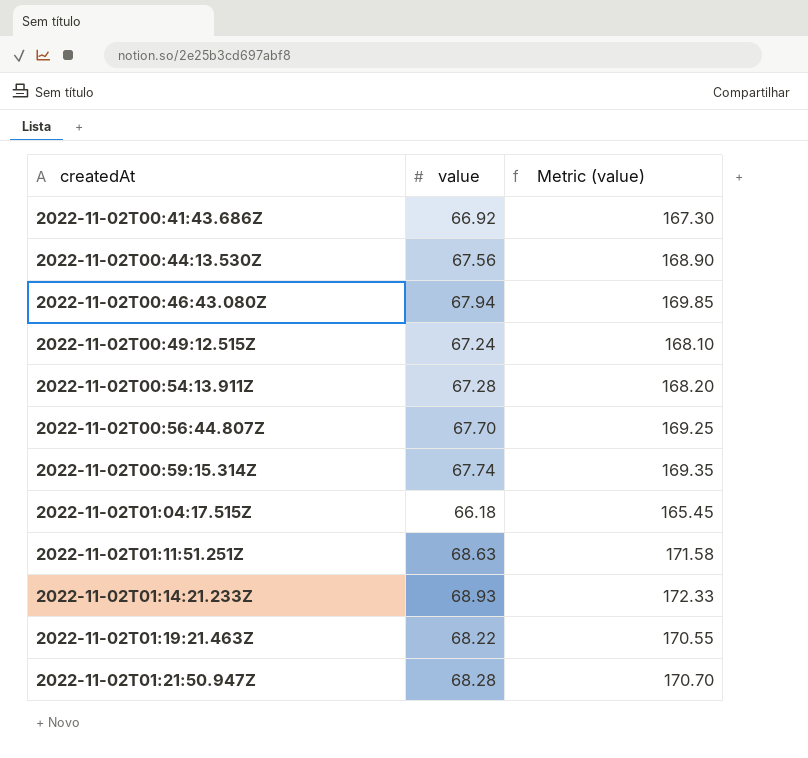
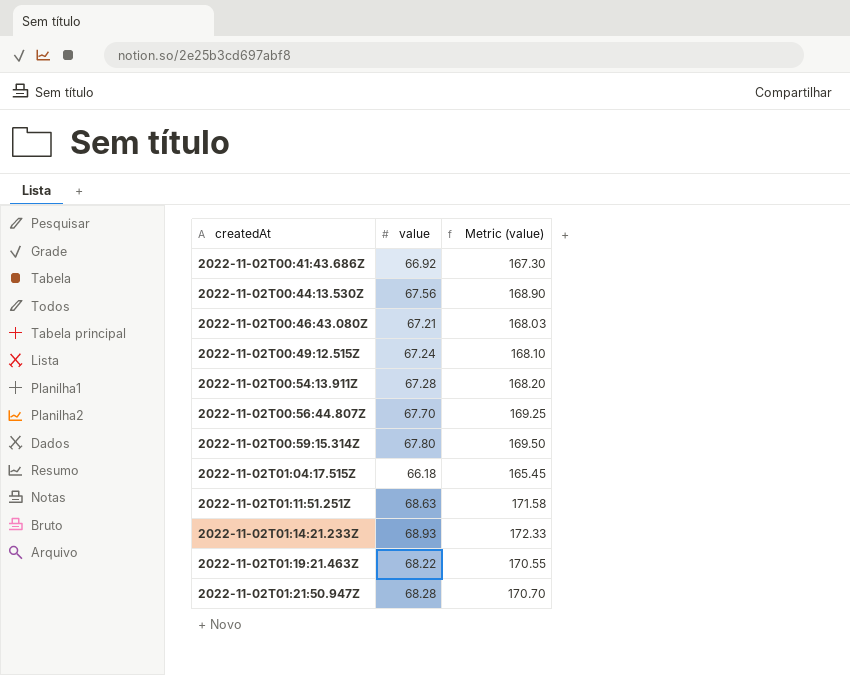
2022-11-02T00:46:43.080Z | value: 67.94 -> 67.21
2022-11-02T00:46:43.080Z | Metric (value): 169.85 -> 168.03
2022-11-02T00:59:15.314Z | value: 67.74 -> 67.80
2022-11-02T00:59:15.314Z | Metric (value): 169.35 -> 169.50

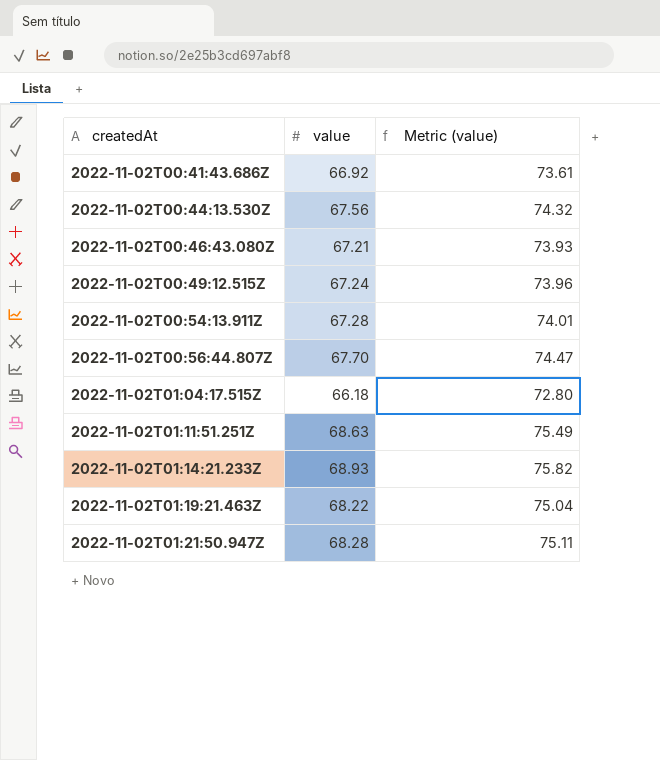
column Metric (value) | formula: [value] * 2.5 -> [value] * 1.1
row 2022-11-02T00:59:15.314Z: 67.80 | 169.50 -> none

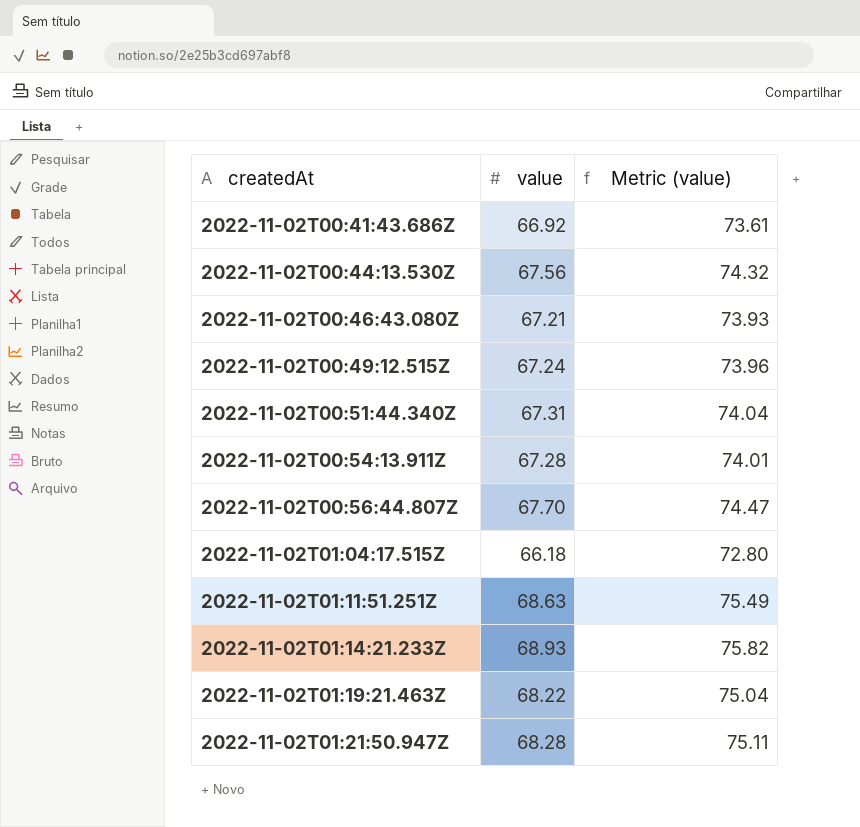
row 2022-11-02T00:51:44.340Z: none -> 67.31 | 74.04

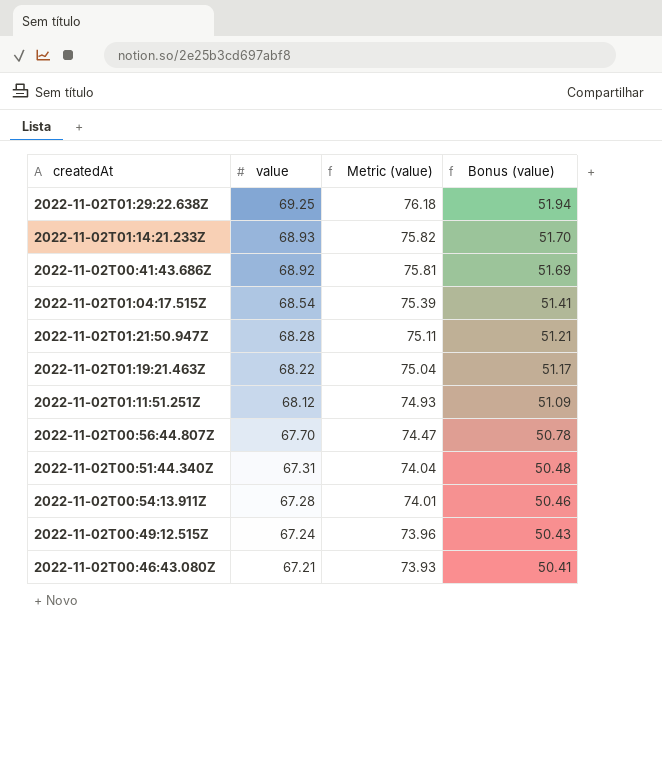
row order: createdAt ascending -> value descending
column Bonus (value) | formula: none -> [value] * 0.75
row 2022-11-02T00:44:13.530Z: 67.56 | 74.32 -> none
row 2022-11-02T01:29:22.638Z: none -> 69.25 | 76.18 | 51.94
2022-11-02T00:41:43.686Z | value: 66.92 -> 68.92
2022-11-02T00:41:43.686Z | Metric (value): 73.61 -> 75.81
2022-11-02T01:04:17.515Z | value: 66.18 -> 68.54
2022-11-02T01:04:17.515Z | Metric (value): 72.80 -> 75.39
2022-11-02T01:11:51.251Z | value: 68.63 -> 68.12
2022-11-02T01:11:51.251Z | Metric (value): 75.49 -> 74.93

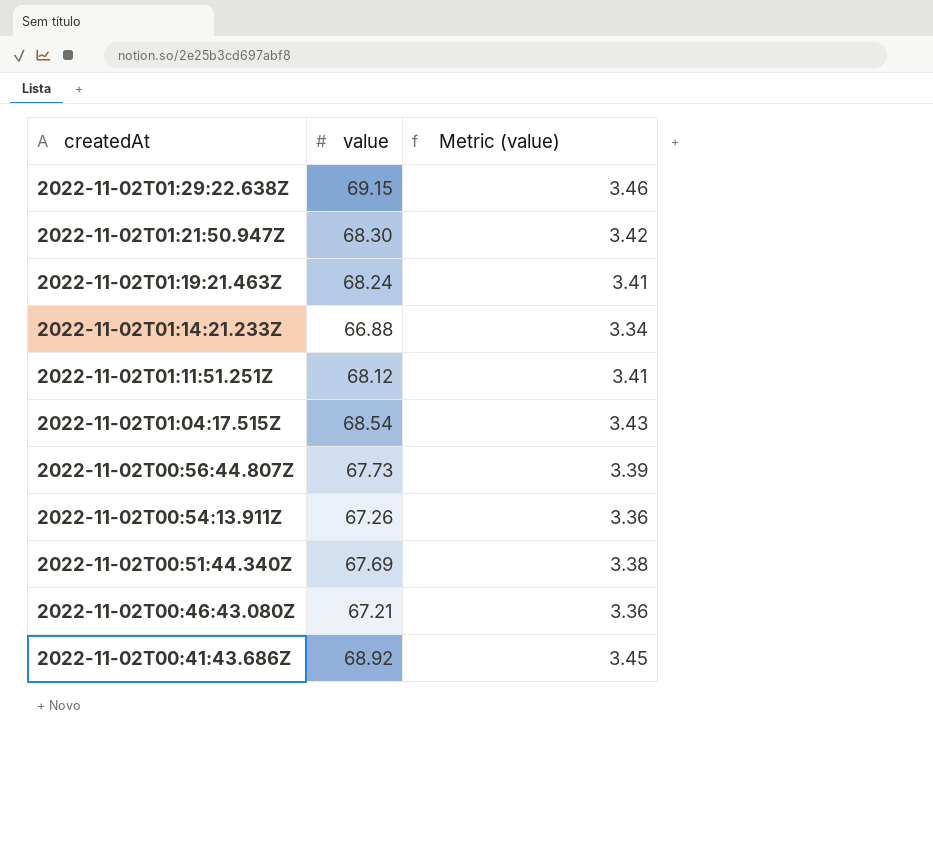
row order: value descending -> createdAt descending
column Bonus (value) | formula: [value] * 0.75 -> none
column Metric (value) | formula: [value] * 1.1 -> [value] * 0.05
row 2022-11-02T00:49:12.515Z: 67.24 | 73.96 | 50.43 -> none
2022-11-02T01:29:22.638Z | value: 69.25 -> 69.15
2022-11-02T01:21:50.947Z | value: 68.28 -> 68.30
2022-11-02T01:19:21.463Z | value: 68.22 -> 68.24
2022-11-02T01:14:21.233Z | value: 68.93 -> 66.88
2022-11-02T00:56:44.807Z | value: 67.70 -> 67.73
2022-11-02T00:54:13.911Z | value: 67.28 -> 67.26
2022-11-02T00:51:44.340Z | value: 67.31 -> 67.69

